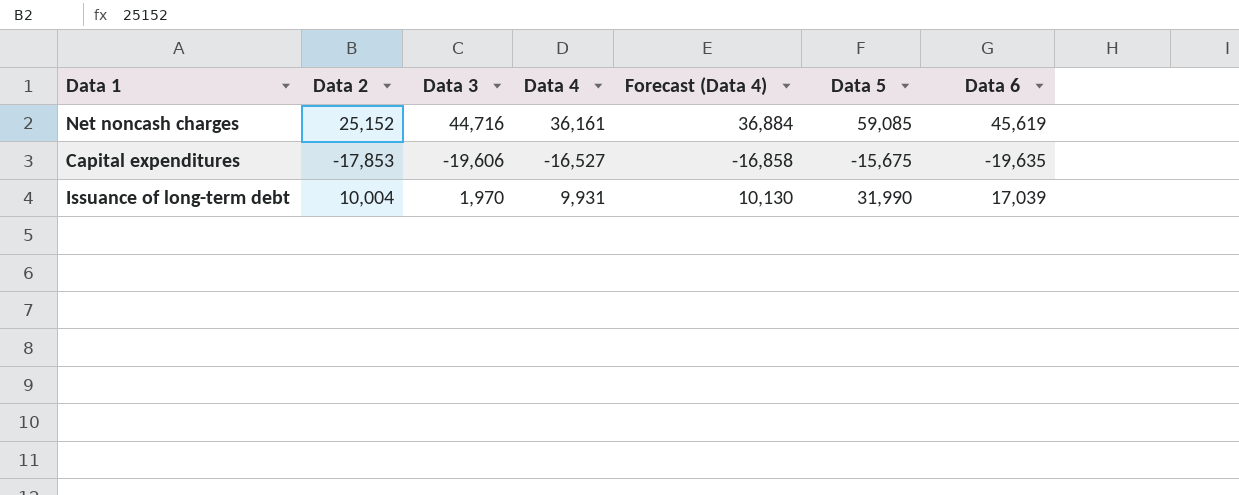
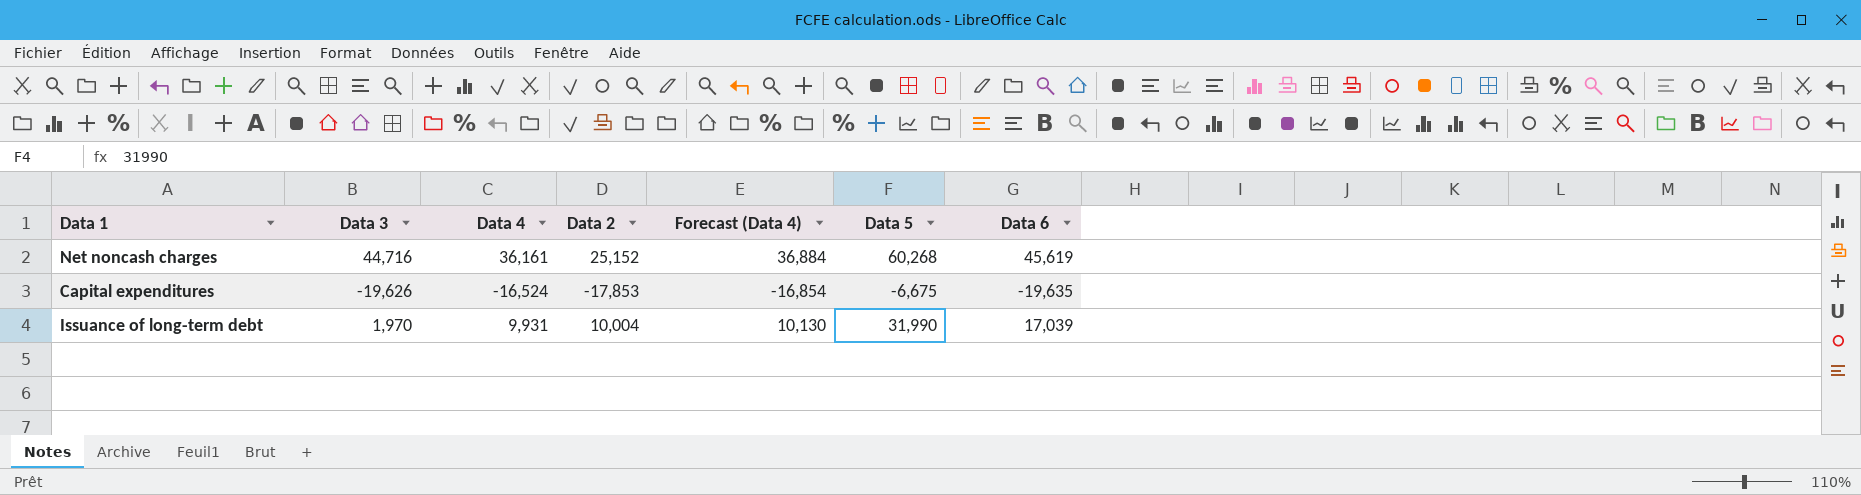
column Data 2 | position: 2 -> 4
Net noncash charges | Data 5: 59,085 -> 60,268
Capital expenditures | Data 3: -19,606 -> -19,626
Capital expenditures | Data 4: -16,527 -> -16,524
Capital expenditures | Forecast (Data 4): -16,858 -> -16,854
Capital expenditures | Data 5: -15,675 -> -6,675

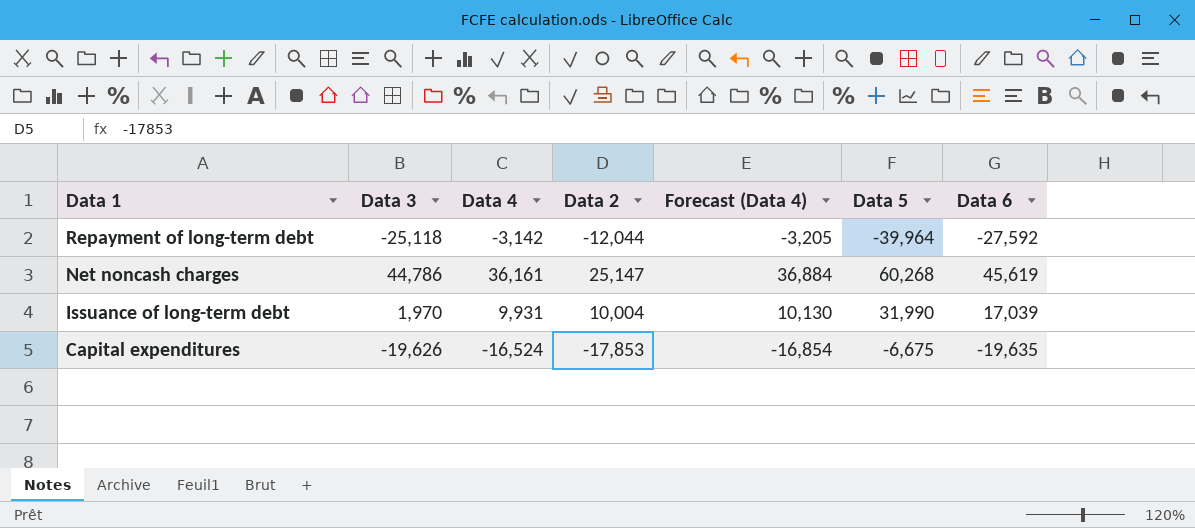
row order: none -> Data 1 descending
row Repayment of long-term debt: none -> -25,118 | -3,142 | -12,044 | -3,205 | -39,964 | -27,592
Net noncash charges | Data 3: 44,716 -> 44,786
Net noncash charges | Data 2: 25,152 -> 25,147

